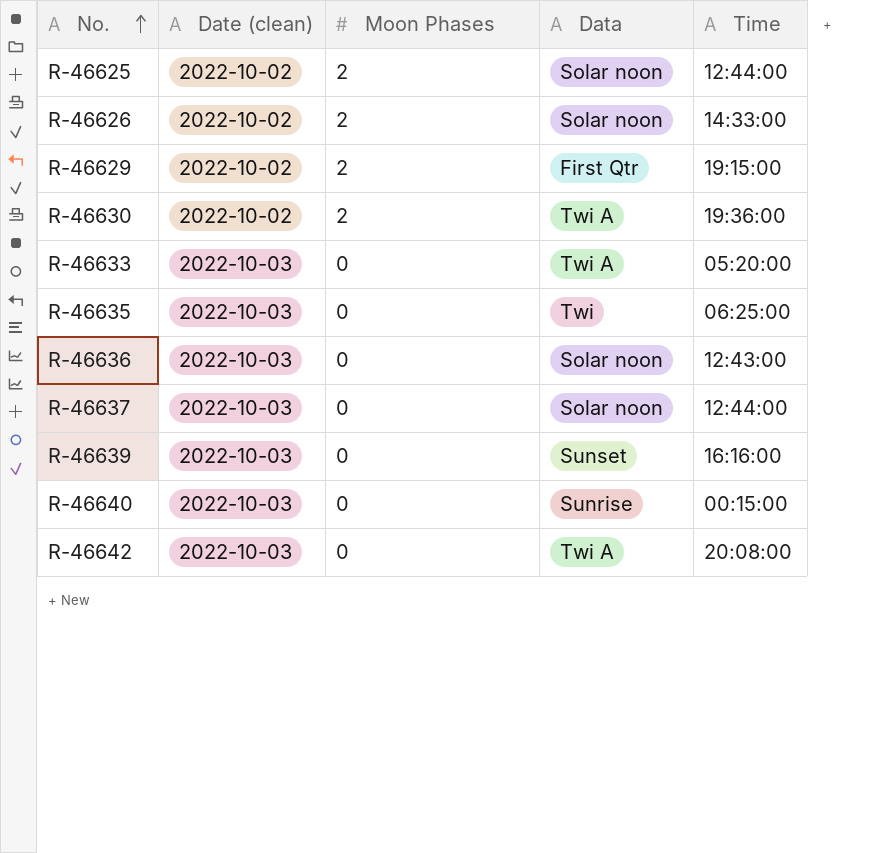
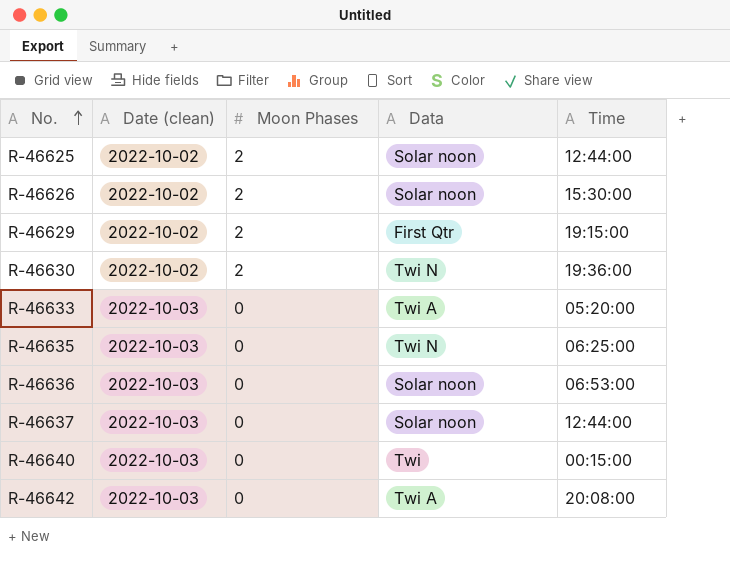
row R-46639: 2022-10-03 | 0 | Sunset | 16:16:00 -> none
R-46626 | Time: 14:33:00 -> 15:30:00
R-46630 | Data: Twi A -> Twi N
R-46635 | Data: Twi -> Twi N
R-46636 | Time: 12:43:00 -> 06:53:00
R-46640 | Data: Sunrise -> Twi

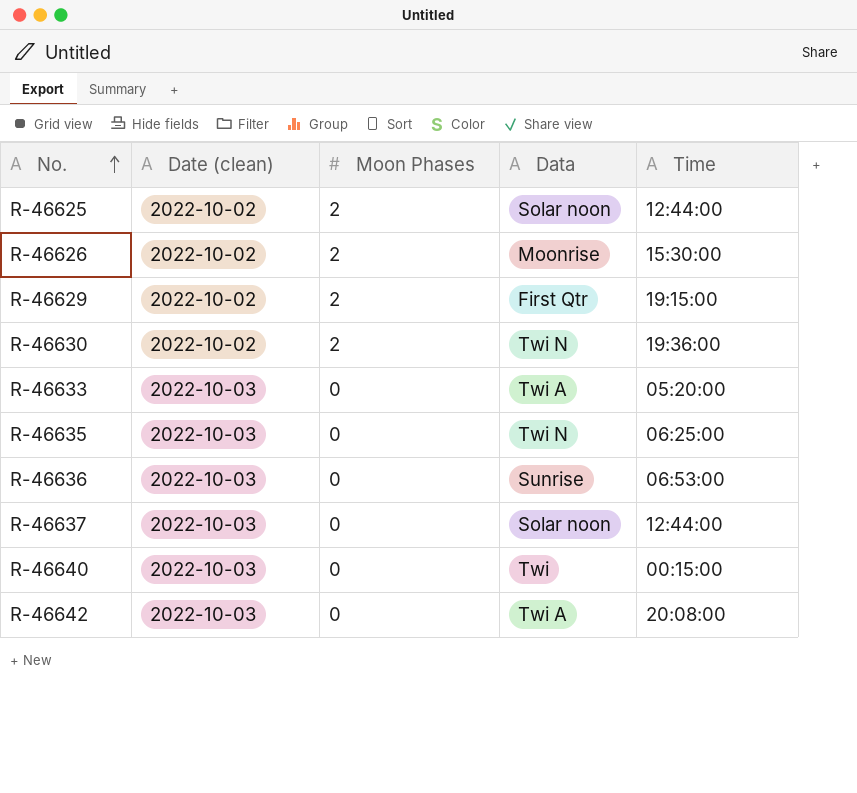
R-46626 | Data: Solar noon -> Moonrise
R-46636 | Data: Solar noon -> Sunrise

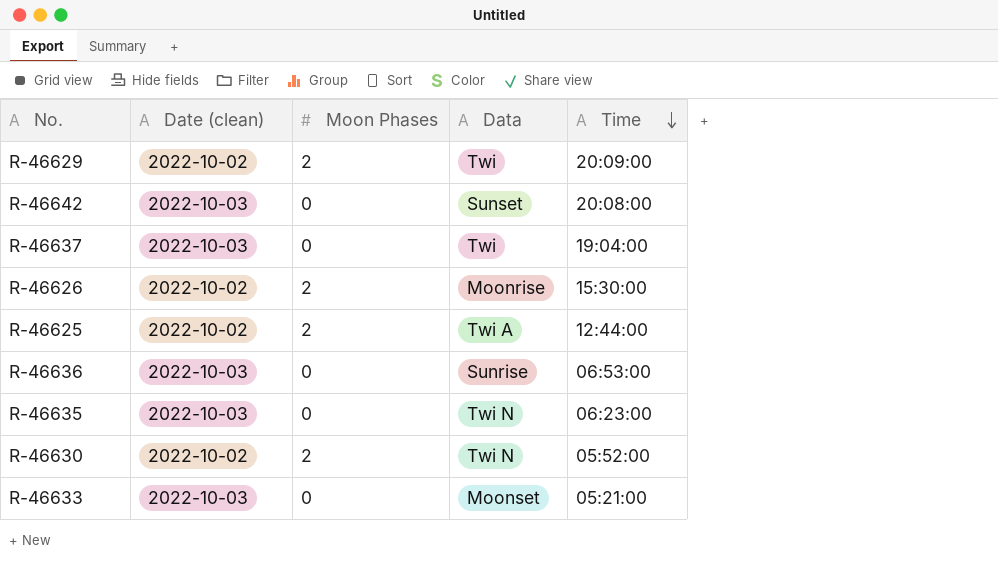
row order: No. ascending -> Time descending
row R-46640: 2022-10-03 | 0 | Twi | 00:15:00 -> none
R-46629 | Data: First Qtr -> Twi
R-46629 | Time: 19:15:00 -> 20:09:00
R-46642 | Data: Twi A -> Sunset
R-46637 | Data: Solar noon -> Twi
R-46637 | Time: 12:44:00 -> 19:04:00
R-46625 | Data: Solar noon -> Twi A
R-46635 | Time: 06:25:00 -> 06:23:00
R-46630 | Time: 19:36:00 -> 05:52:00
R-46633 | Data: Twi A -> Moonset
R-46633 | Time: 05:20:00 -> 05:21:00

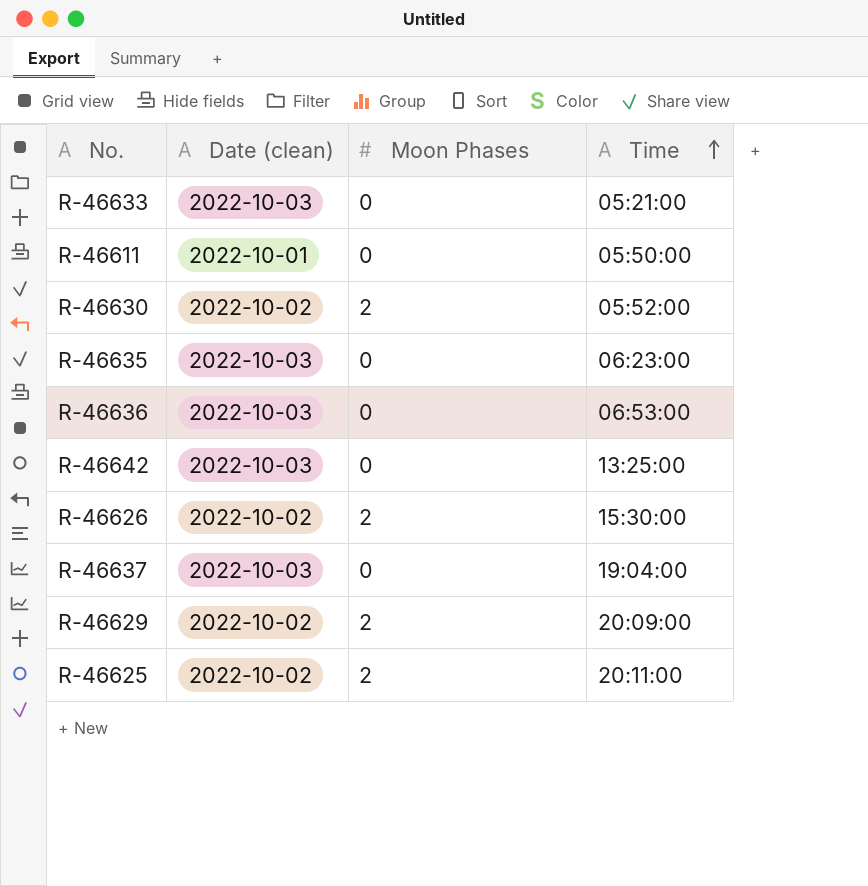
row order: Time descending -> Time ascending
column Data | position: 4 -> none
row R-46611: none -> 2022-10-01 | 0 | 05:50:00
R-46642 | Time: 20:08:00 -> 13:25:00
R-46625 | Time: 12:44:00 -> 20:11:00

